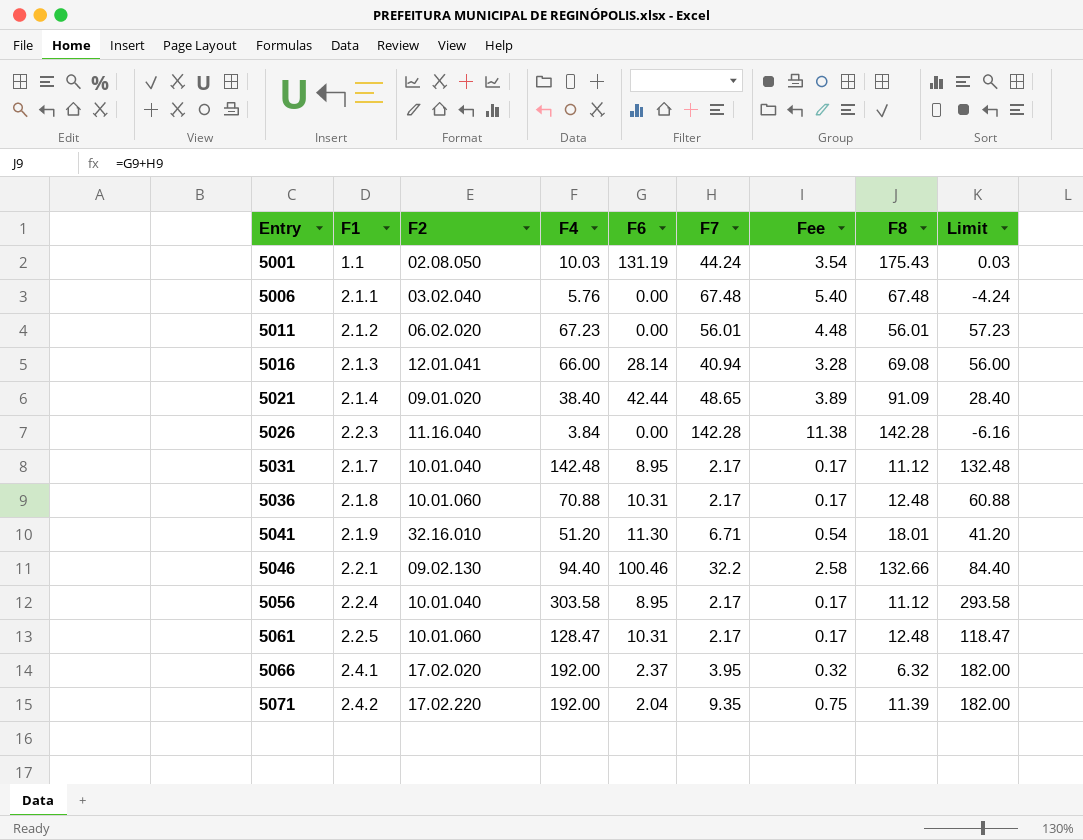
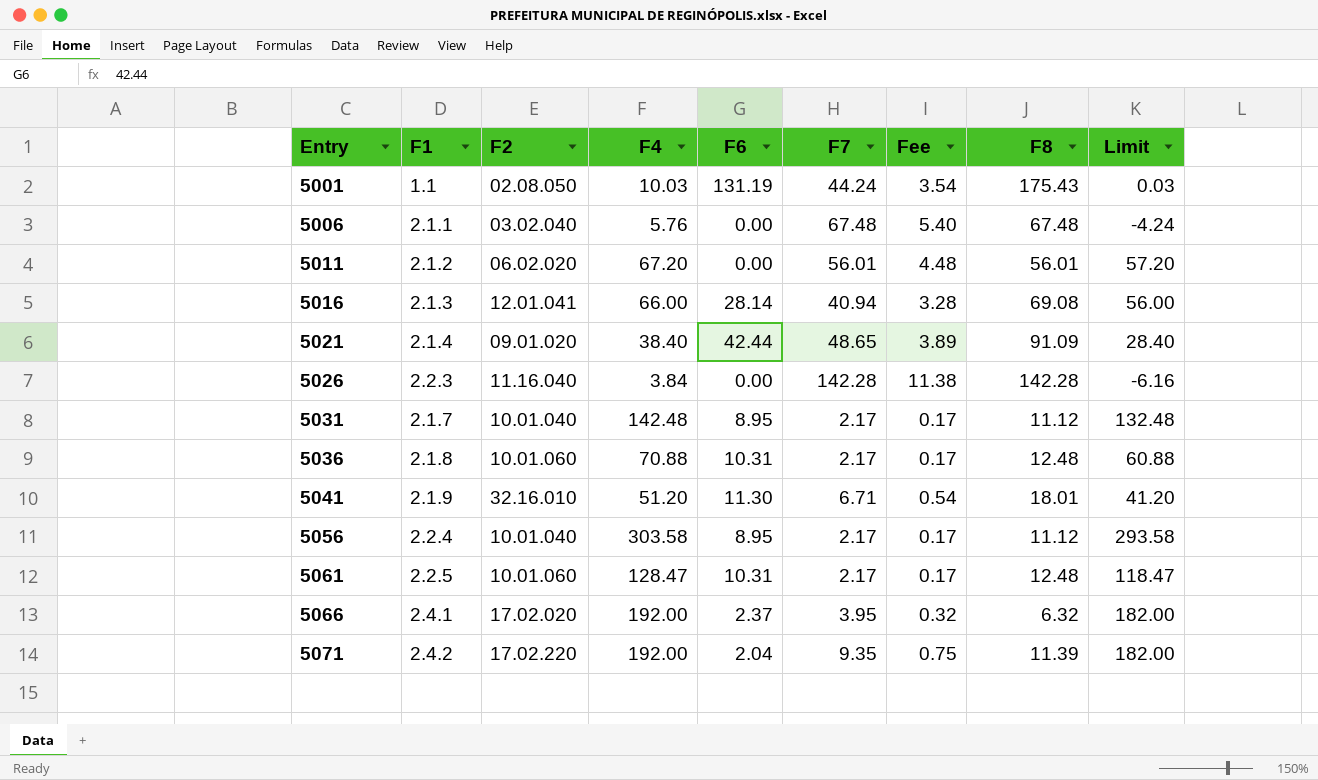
row 5046: 2.2.1 | 09.02.130 | 94.40 | 100.46 | 32.2 | 2.58 | 132.66 | 84.40 -> none
5011 | F4: 67.23 -> 67.20
5011 | Limit: 57.23 -> 57.20

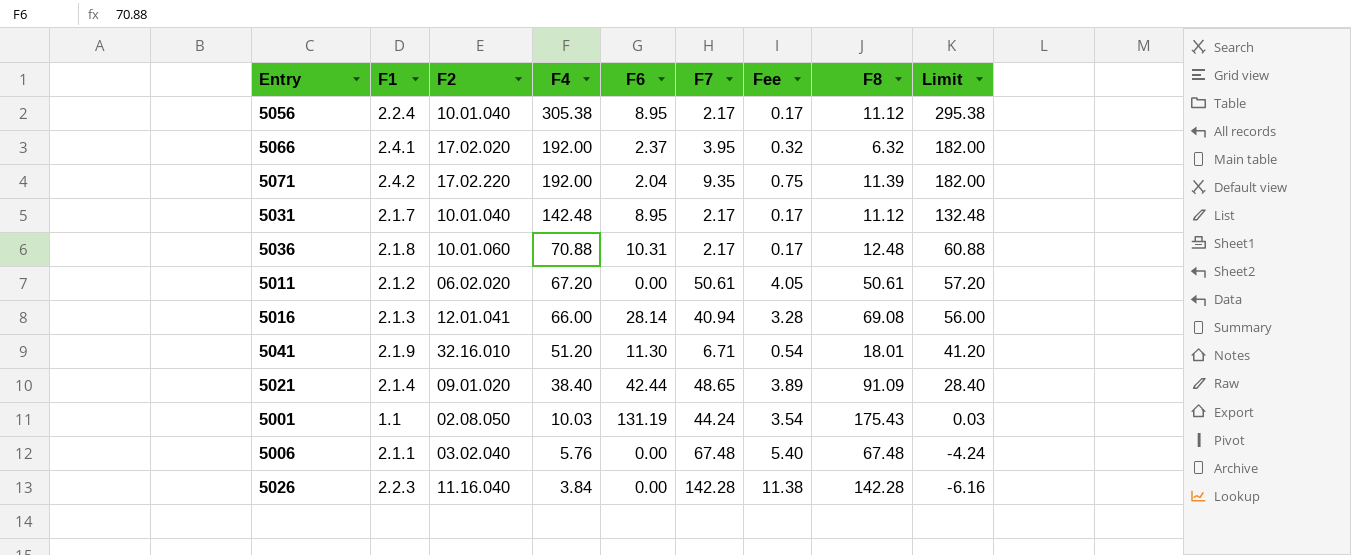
row order: Entry ascending -> F4 descending
row 5061: 2.2.5 | 10.01.060 | 128.47 | 10.31 | 2.17 | 0.17 | 12.48 | 118.47 -> none
5056 | F4: 303.58 -> 305.38
5056 | Limit: 293.58 -> 295.38
5011 | F7: 56.01 -> 50.61
5011 | Fee: 4.48 -> 4.05
5011 | F8: 56.01 -> 50.61

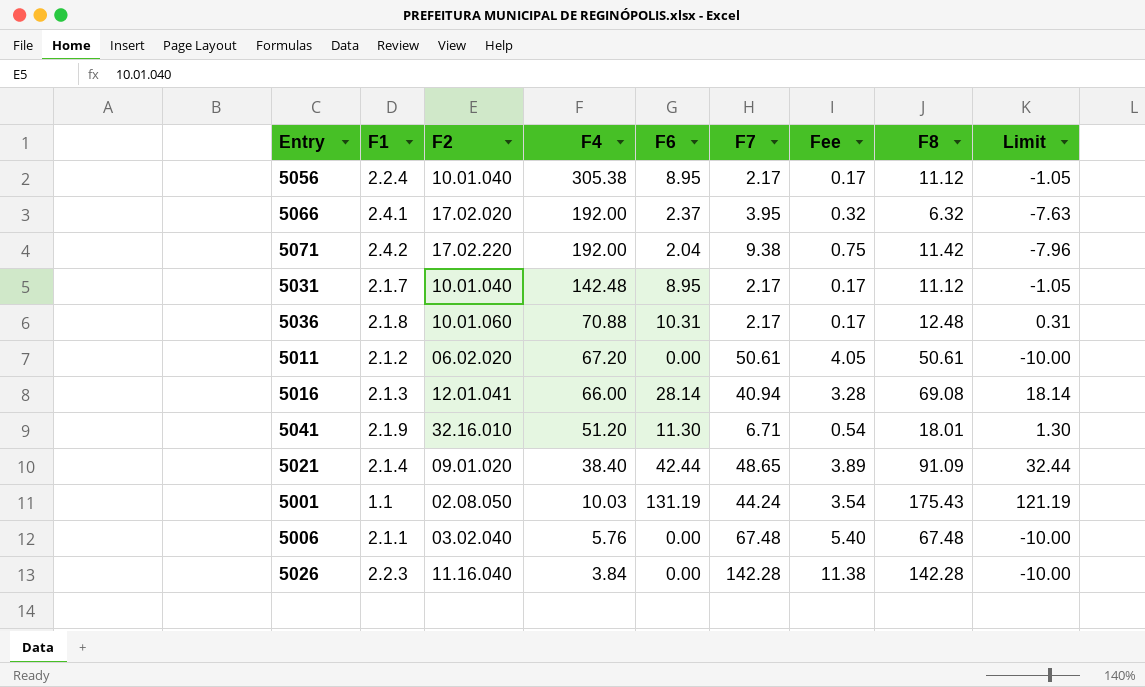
column Limit | formula: [F4] - 10 -> [F6] - 10
5071 | F7: 9.35 -> 9.38
5071 | F8: 11.39 -> 11.42

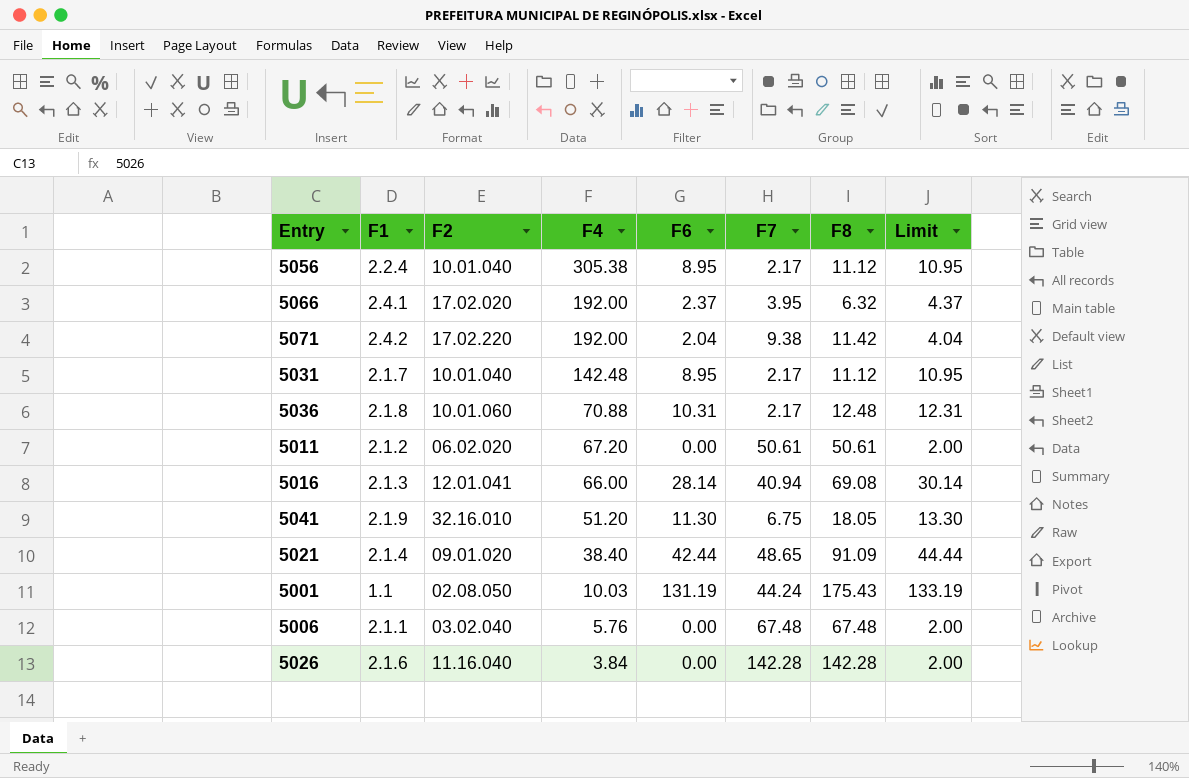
column Fee | formula: [F7] * 0.08 -> none
column Limit | formula: [F6] - 10 -> [F6] + 2
5041 | F7: 6.71 -> 6.75
5041 | F8: 18.01 -> 18.05
5026 | F1: 2.2.3 -> 2.1.6

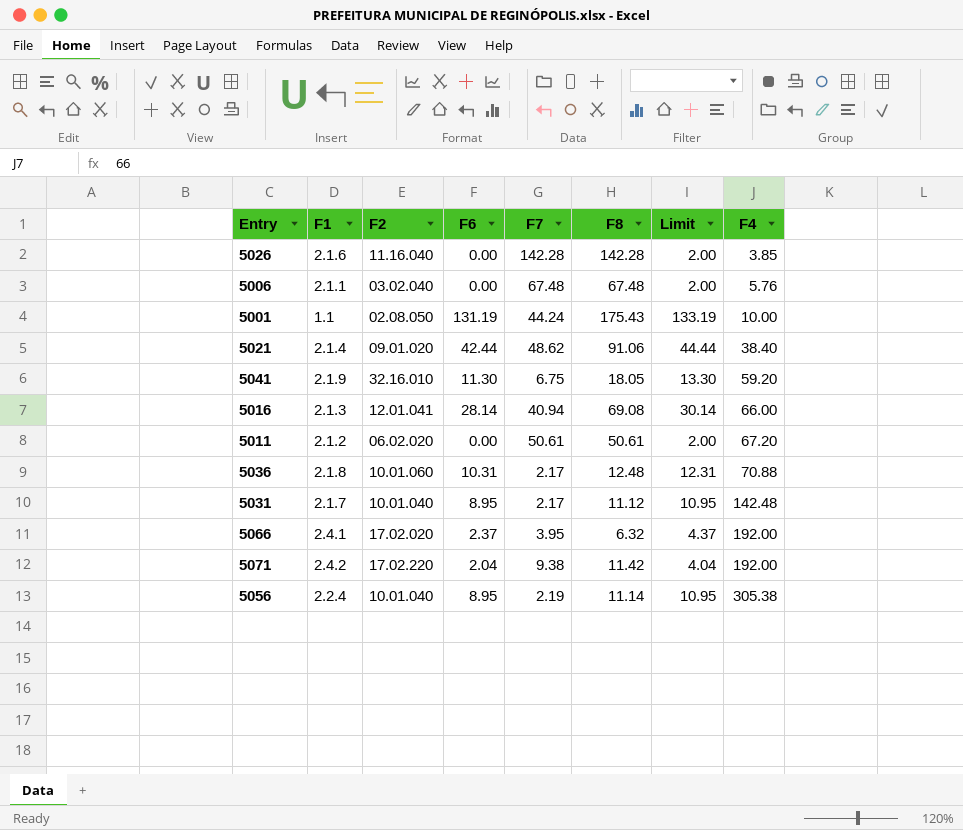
row order: F4 descending -> F4 ascending
column F4 | position: 4 -> 8
5026 | F4: 3.84 -> 3.85
5001 | F4: 10.03 -> 10.00
5021 | F7: 48.65 -> 48.62
5021 | F8: 91.09 -> 91.06
5041 | F4: 51.20 -> 59.20
5056 | F7: 2.17 -> 2.19
5056 | F8: 11.12 -> 11.14

